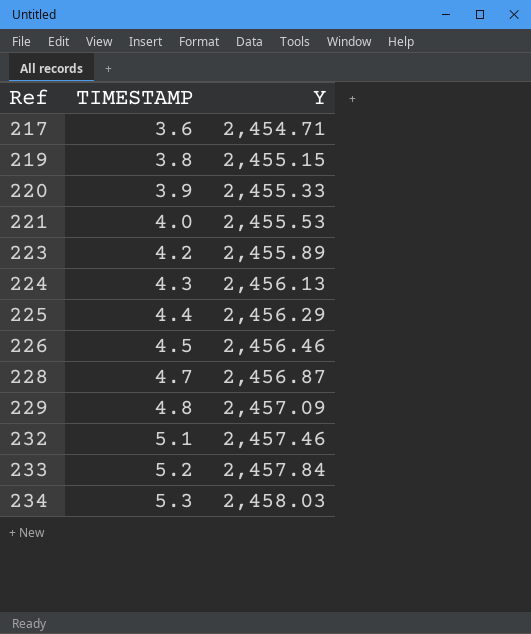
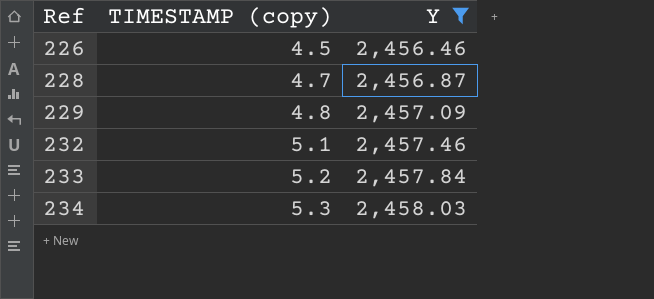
filter: none -> Y >= 2,456.46
column name: TIMESTAMP -> TIMESTAMP (copy)

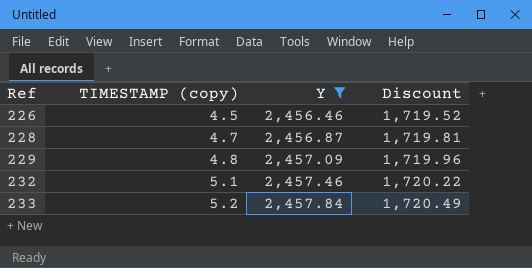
column Discount | formula: none -> [Y] * 0.7
row 234: 5.3 | 2,458.03 -> none

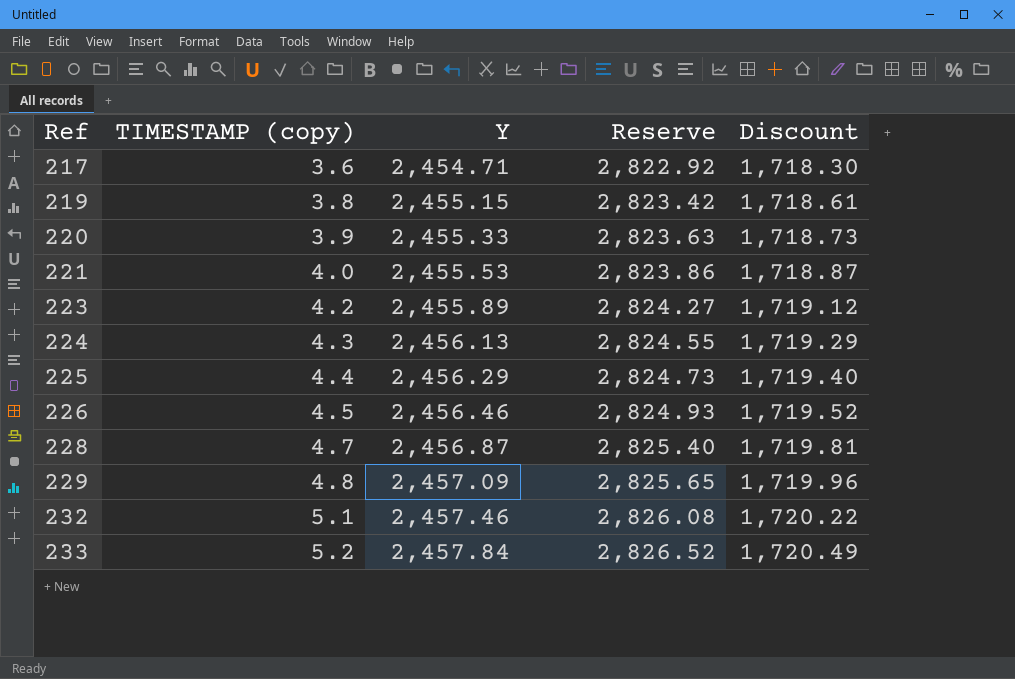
filter: Y >= 2,456.46 -> none
column Reserve | formula: none -> [Y] * 1.15

